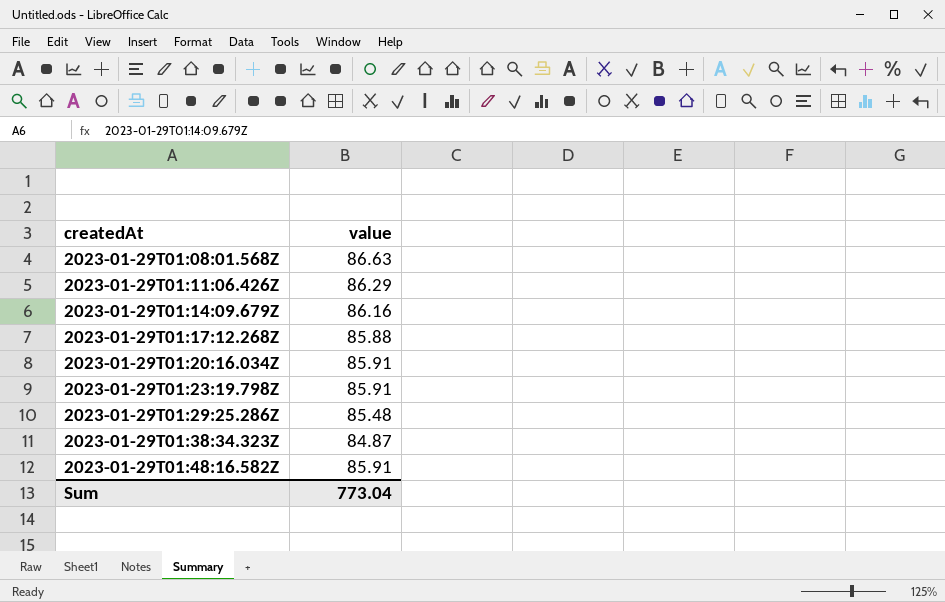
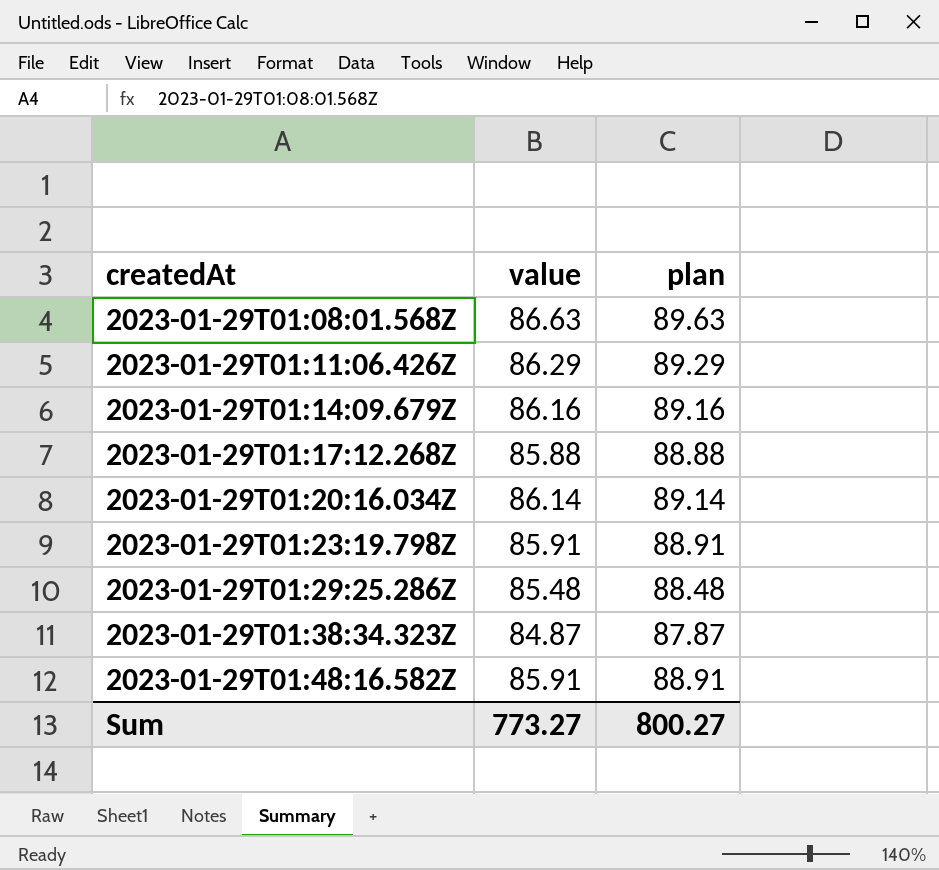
column plan | formula: none -> [value] + 3
2023-01-29T01:20:16.034Z | value: 85.91 -> 86.14
Sum | value: 773.04 -> 773.27

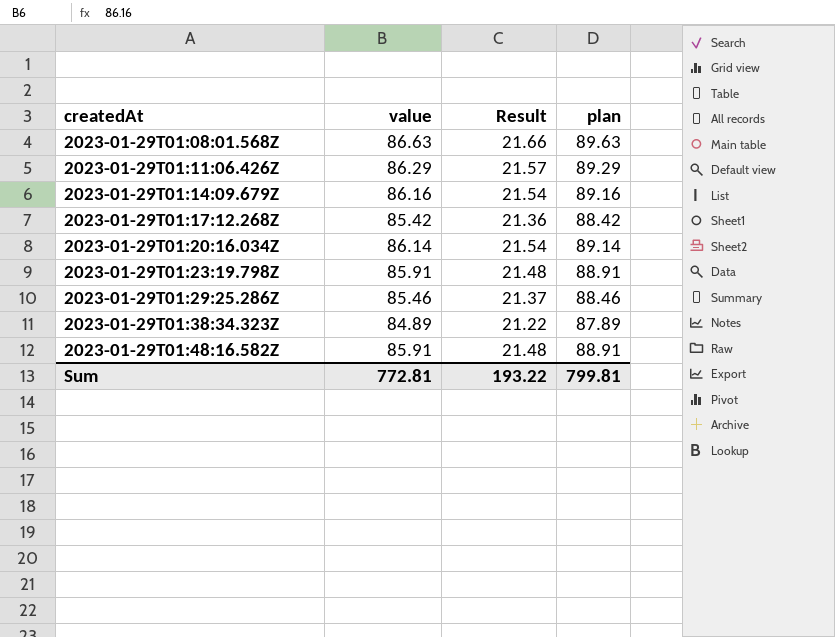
column Result | formula: none -> [value] * 0.25
2023-01-29T01:17:12.268Z | value: 85.88 -> 85.42
2023-01-29T01:17:12.268Z | plan: 88.88 -> 88.42
2023-01-29T01:29:25.286Z | value: 85.48 -> 85.46
2023-01-29T01:29:25.286Z | plan: 88.48 -> 88.46
2023-01-29T01:38:34.323Z | value: 84.87 -> 84.89
2023-01-29T01:38:34.323Z | plan: 87.87 -> 87.89
Sum | value: 773.27 -> 772.81
Sum | plan: 800.27 -> 799.81

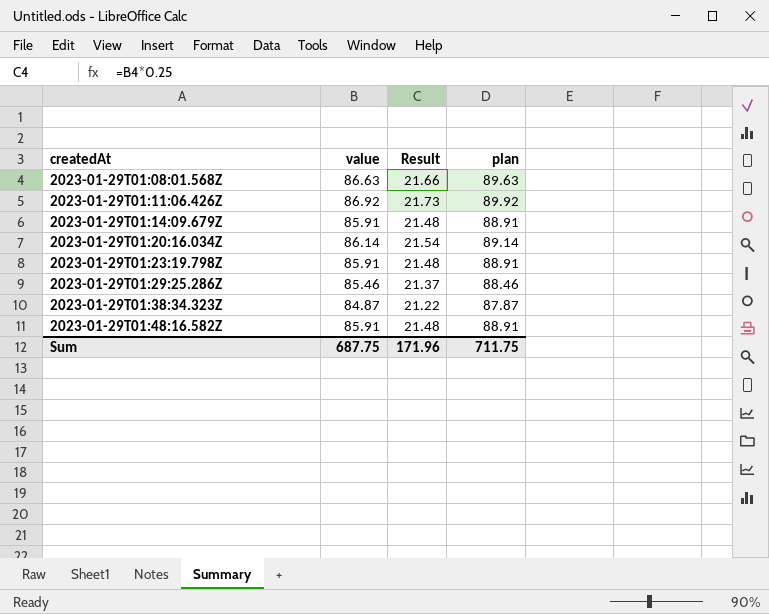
row 2023-01-29T01:17:12.268Z: 85.42 | 21.36 | 88.42 -> none
2023-01-29T01:11:06.426Z | value: 86.29 -> 86.92
2023-01-29T01:11:06.426Z | Result: 21.57 -> 21.73
2023-01-29T01:11:06.426Z | plan: 89.29 -> 89.92
2023-01-29T01:14:09.679Z | value: 86.16 -> 85.91
2023-01-29T01:14:09.679Z | Result: 21.54 -> 21.48
2023-01-29T01:14:09.679Z | plan: 89.16 -> 88.91
2023-01-29T01:38:34.323Z | value: 84.89 -> 84.87
2023-01-29T01:38:34.323Z | plan: 87.89 -> 87.87
Sum | value: 772.81 -> 687.75
Sum | Result: 193.22 -> 171.96
Sum | plan: 799.81 -> 711.75

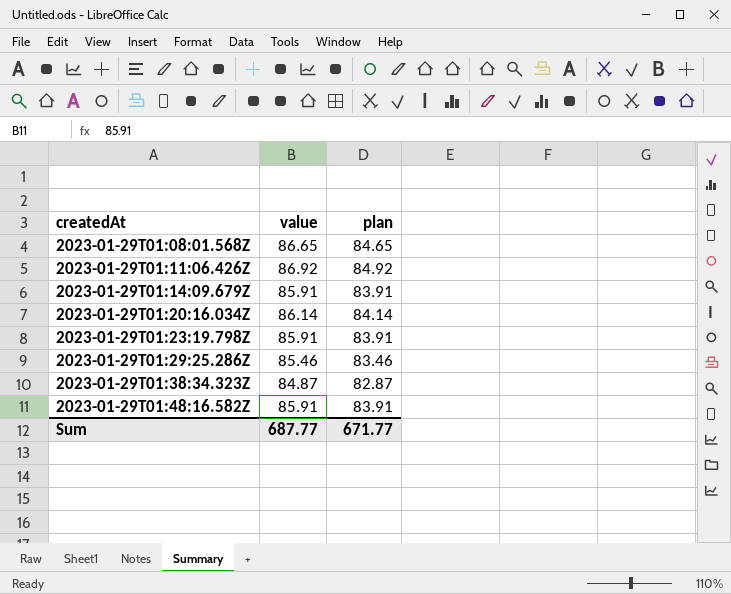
column Result | formula: [value] * 0.25 -> none
column plan | formula: [value] + 3 -> [value] - 2
2023-01-29T01:08:01.568Z | value: 86.63 -> 86.65
Sum | value: 687.75 -> 687.77
Sum | plan: 711.75 -> 671.77

